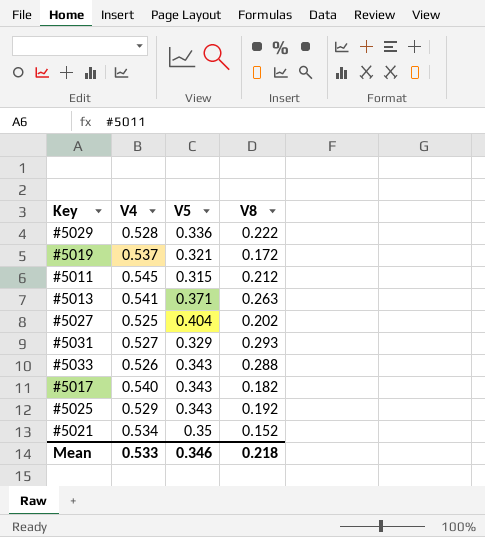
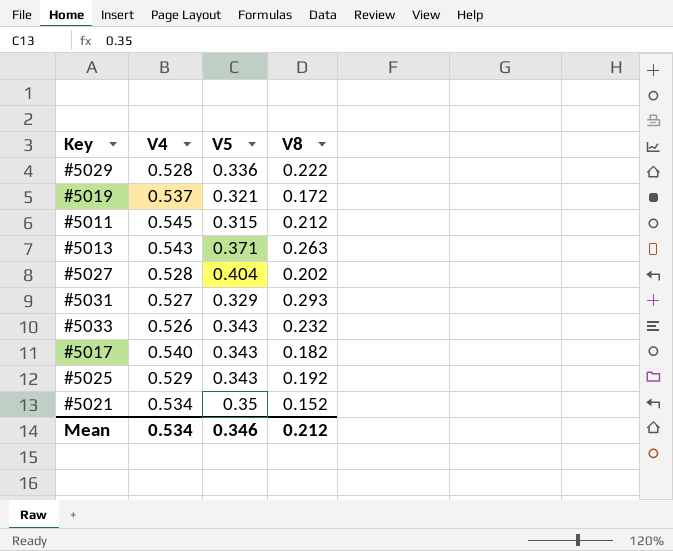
#5013 | V4: 0.541 -> 0.543
#5027 | V4: 0.525 -> 0.528
#5033 | V8: 0.288 -> 0.232
Mean | V4: 0.533 -> 0.534
Mean | V8: 0.218 -> 0.212

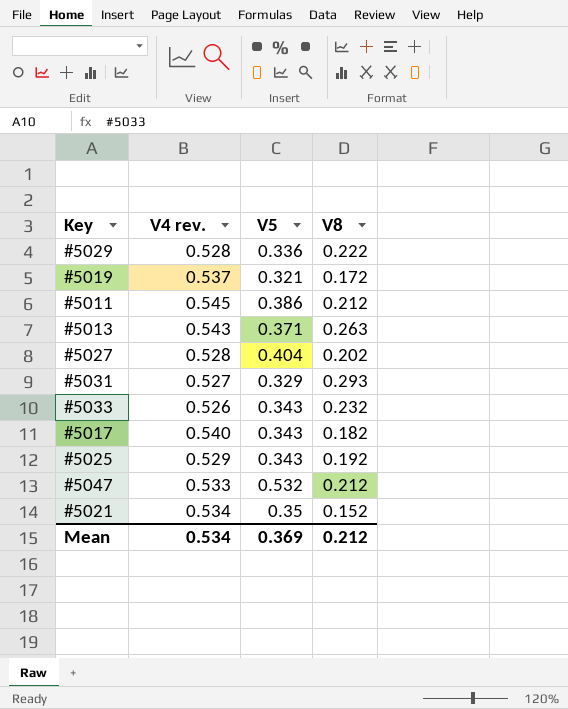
column name: V4 -> V4 rev.
#5011 | V5: 0.315 -> 0.386
row #5047: none -> 0.533 | 0.532 | 0.212
Mean | V5: 0.346 -> 0.369

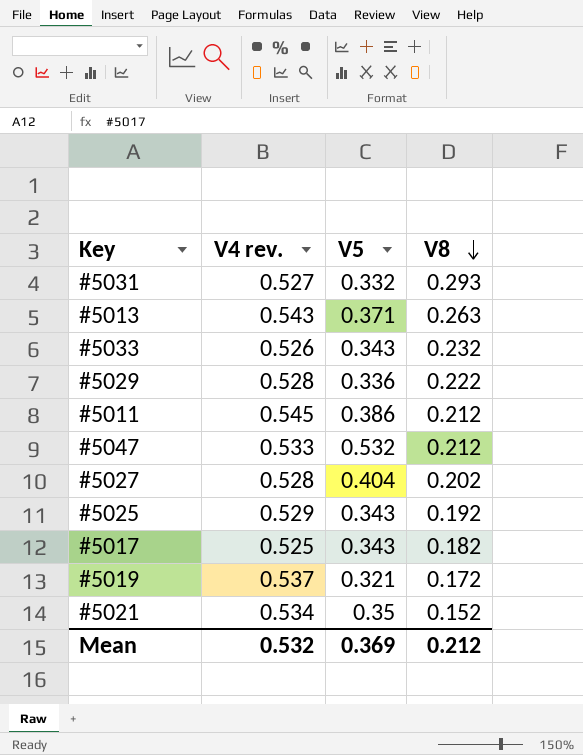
row order: none -> V8 descending
#5031 | V5: 0.329 -> 0.332
#5017 | V4 rev.: 0.540 -> 0.525
Mean | V4 rev.: 0.534 -> 0.532

